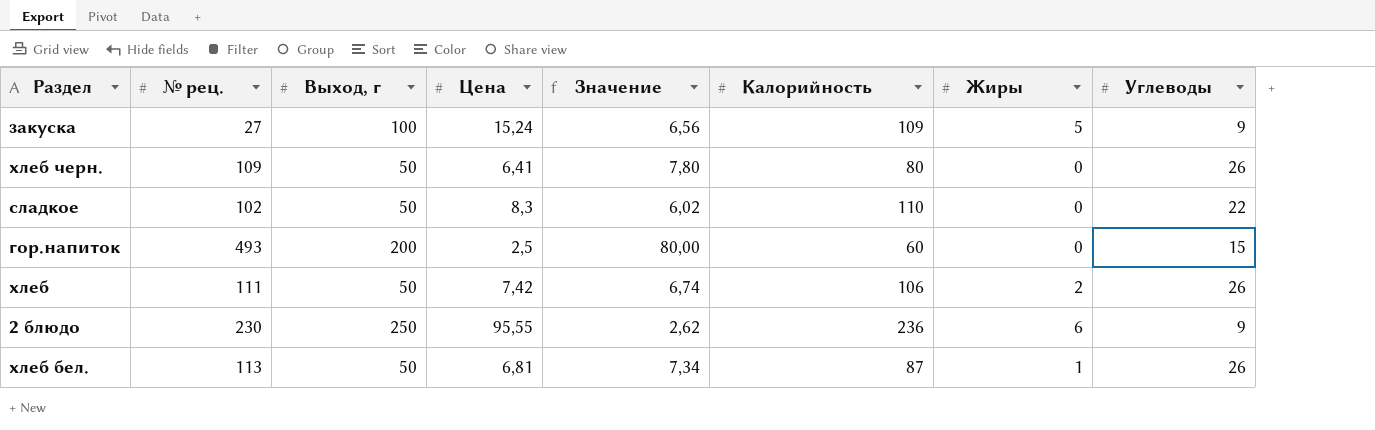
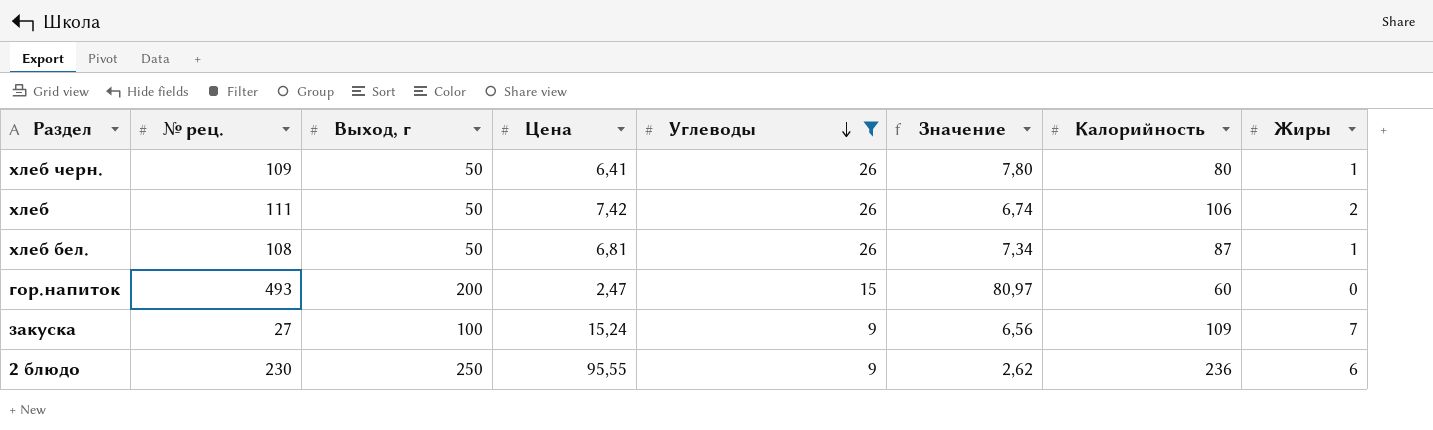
filter: none -> Углеводы != 22
row order: none -> Углеводы descending
column Углеводы | position: 8 -> 5
хлеб черн. | Жиры: 0 -> 1
хлеб бел. | № рец.: 113 -> 108
гор.напиток | Цена: 2,5 -> 2,47
гор.напиток | Значение: 80,00 -> 80,97
закуска | Жиры: 5 -> 7

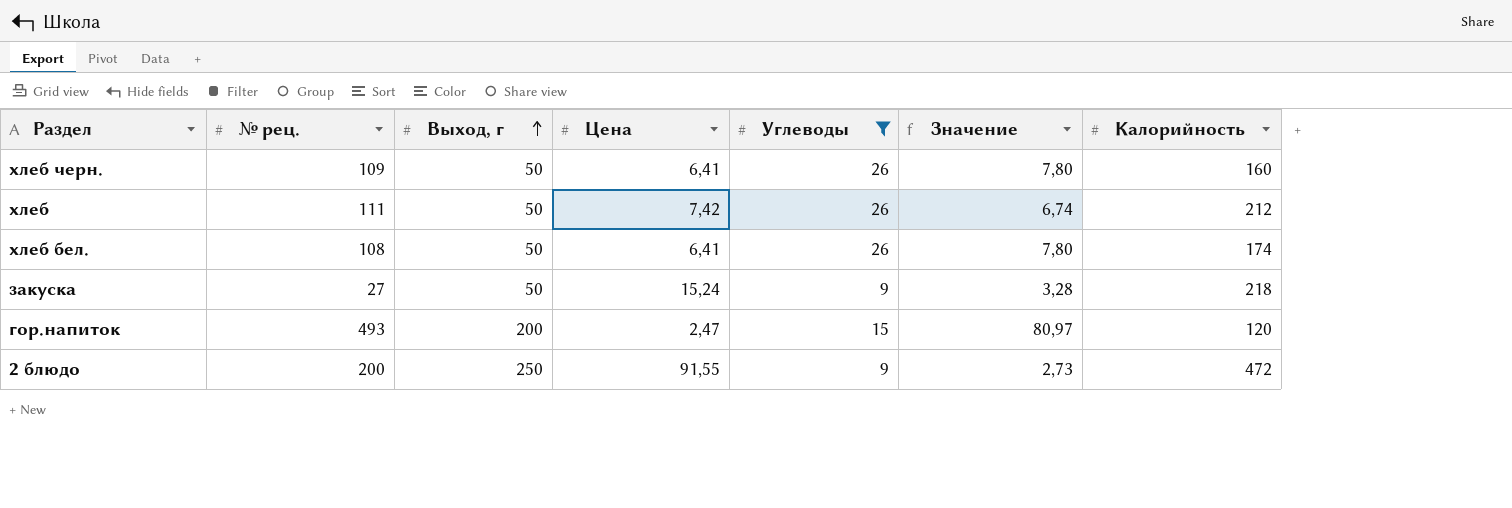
row order: Углеводы descending -> Выход, г ascending
column Жиры | position: 8 -> none
хлеб черн. | Калорийность: 80 -> 160
хлеб | Калорийность: 106 -> 212
хлеб бел. | Цена: 6,81 -> 6,41
хлеб бел. | Значение: 7,34 -> 7,80
хлеб бел. | Калорийность: 87 -> 174
закуска | Выход, г: 100 -> 50
закуска | Значение: 6,56 -> 3,28
закуска | Калорийность: 109 -> 218
гор.напиток | Калорийность: 60 -> 120
2 блюдо | № рец.: 230 -> 200
2 блюдо | Цена: 95,55 -> 91,55
2 блюдо | Значение: 2,62 -> 2,73
2 блюдо | Калорийность: 236 -> 472

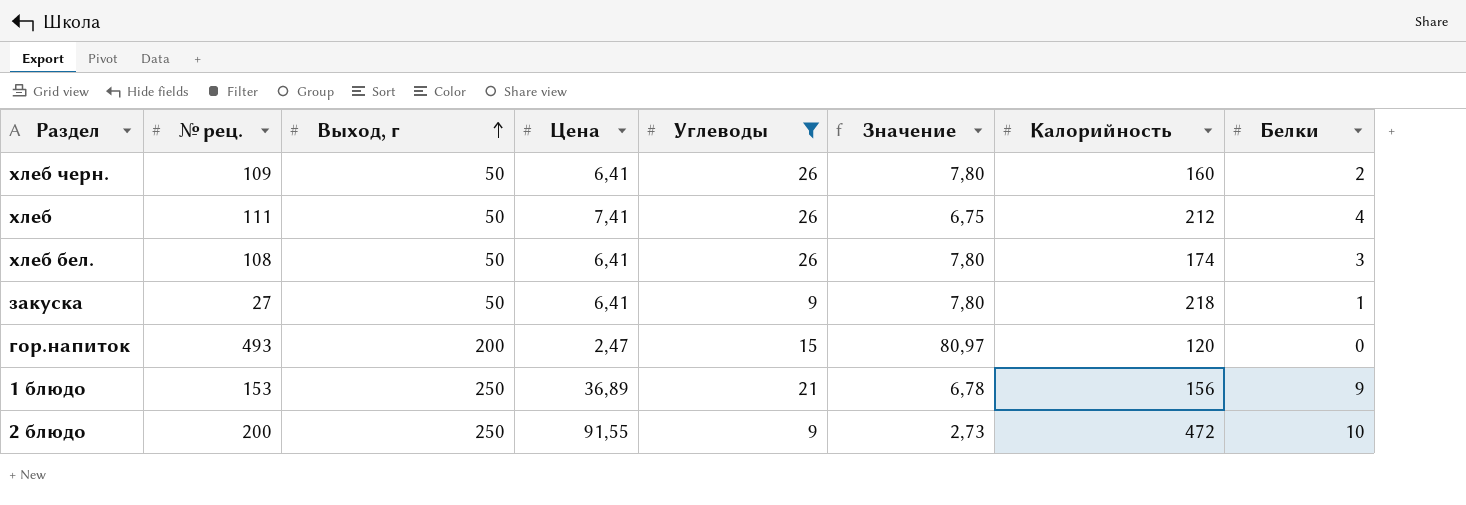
column Белки | position: none -> 8
хлеб | Цена: 7,42 -> 7,41
хлеб | Значение: 6,74 -> 6,75
закуска | Цена: 15,24 -> 6,41
закуска | Значение: 3,28 -> 7,80
row 1 блюдо: none -> 153 | 250 | 36,89 | 21 | 6,78 | 156 | 9

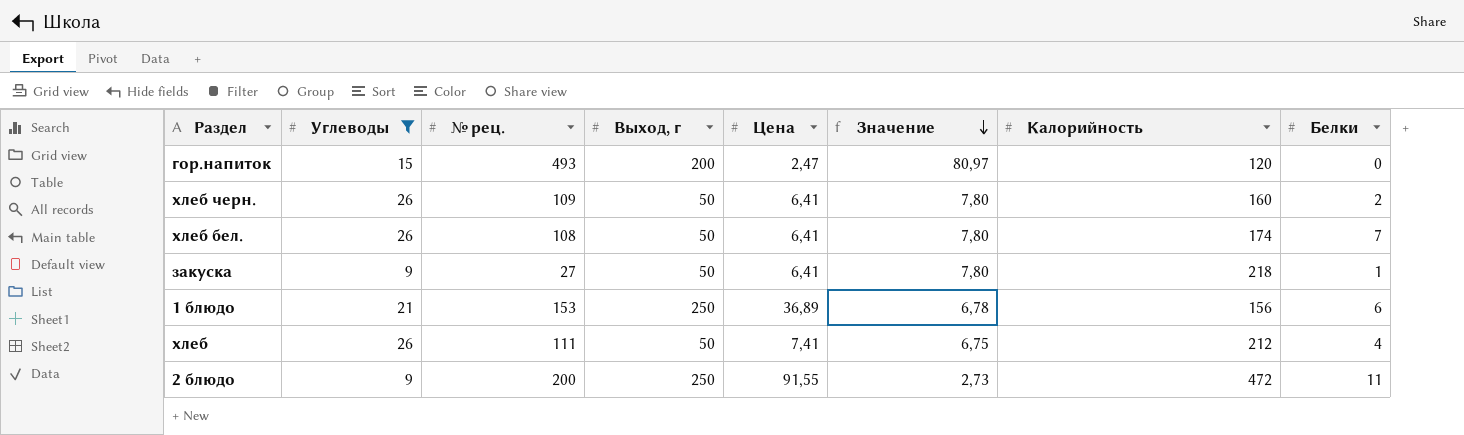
row order: Выход, г ascending -> Значение descending
column Углеводы | position: 5 -> 2
хлеб бел. | Белки: 3 -> 7
1 блюдо | Белки: 9 -> 6
2 блюдо | Белки: 10 -> 11

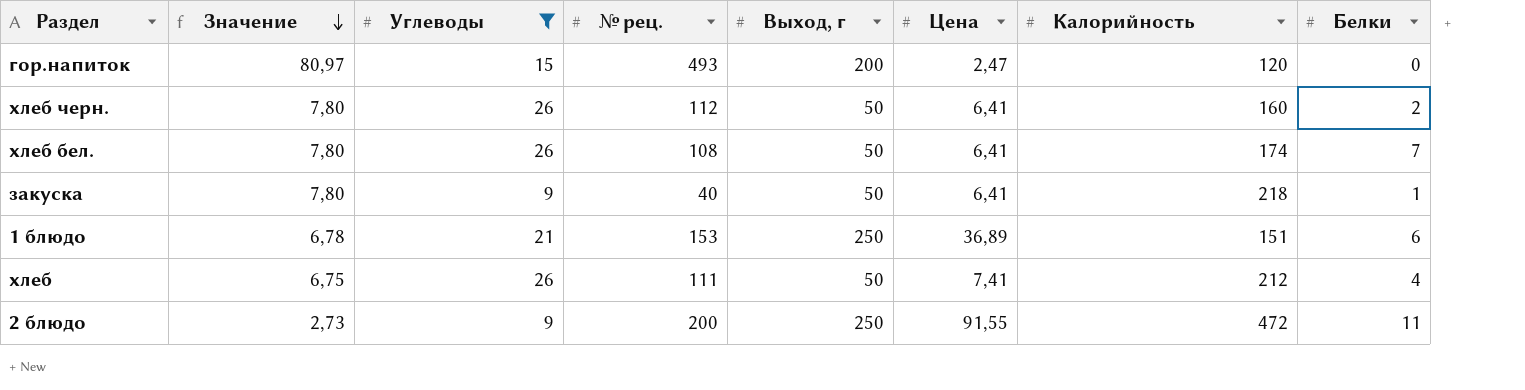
column Значение | position: 6 -> 2
хлеб черн. | № рец.: 109 -> 112
закуска | № рец.: 27 -> 40
1 блюдо | Калорийность: 156 -> 151

